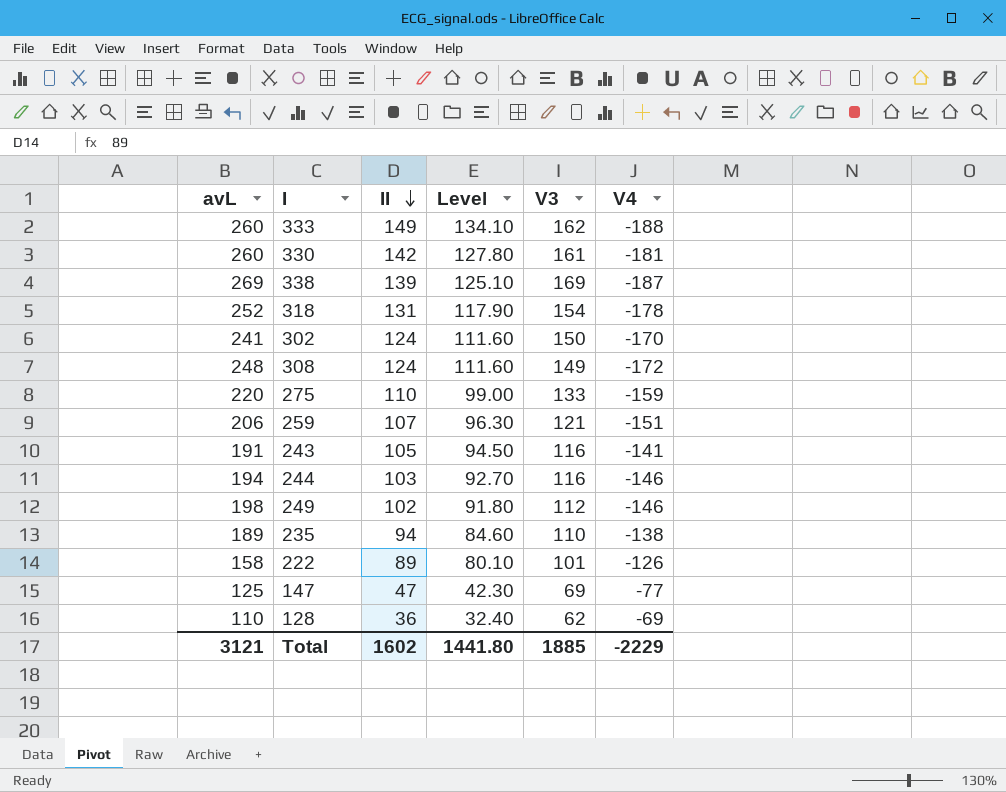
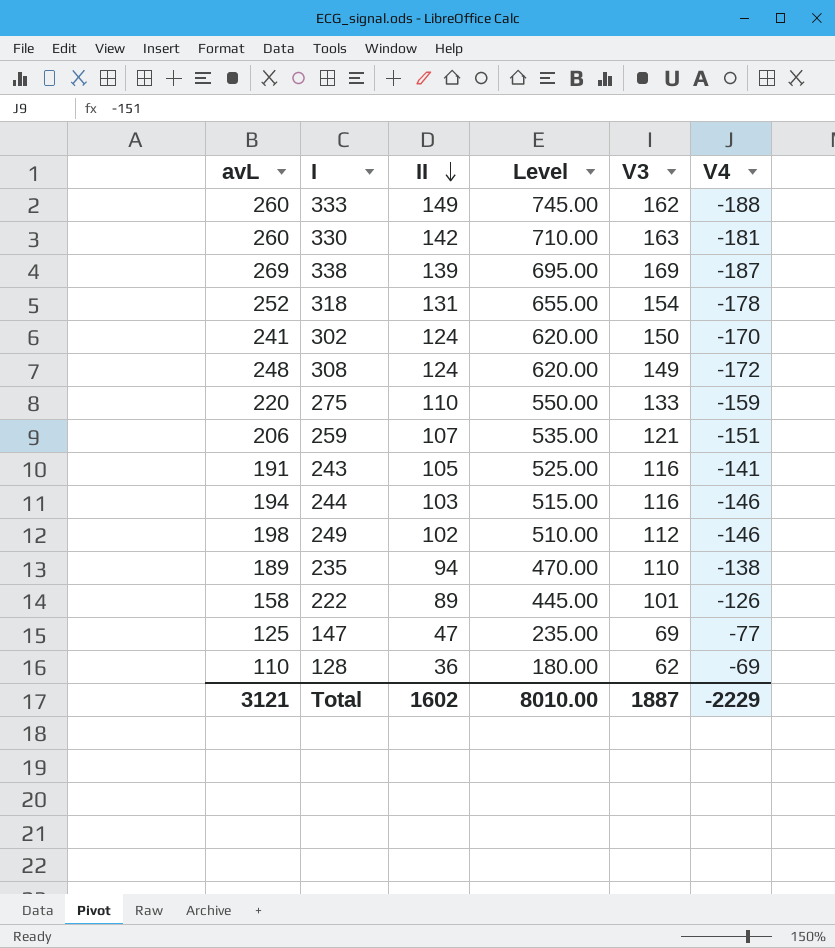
column Level | formula: [II] * 0.9 -> [II] * 5
330 | V3: 161 -> 163
Total | Level: 1441.80 -> 8010.00
Total | V3: 1885 -> 1887

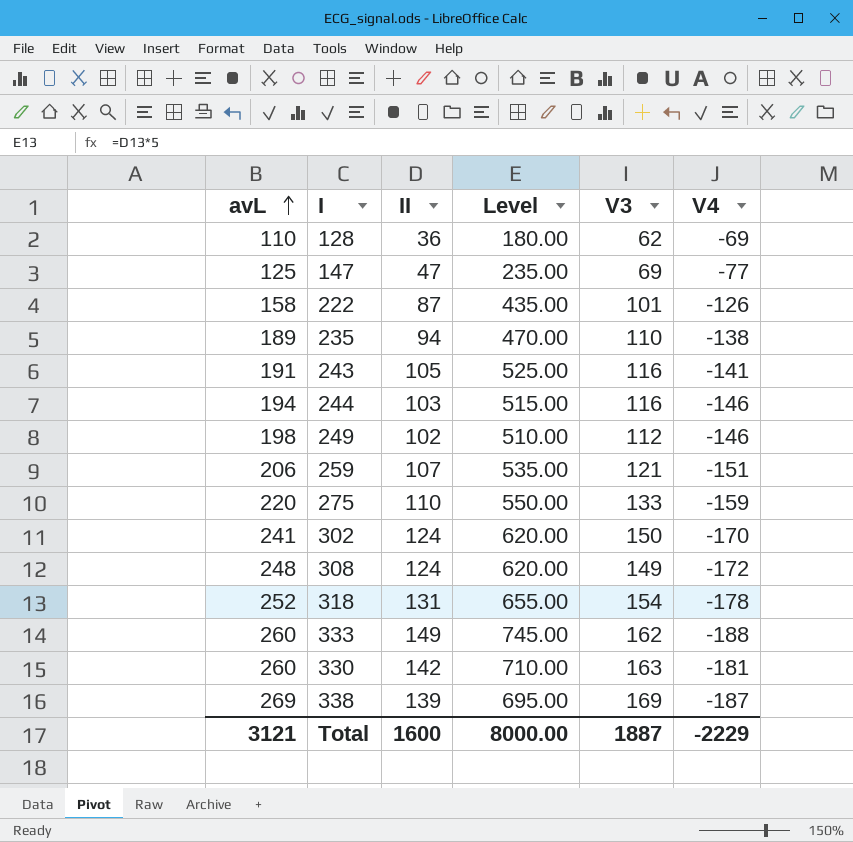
row order: II descending -> avL ascending
222 | II: 89 -> 87
222 | Level: 445.00 -> 435.00
Total | II: 1602 -> 1600
Total | Level: 8010.00 -> 8000.00

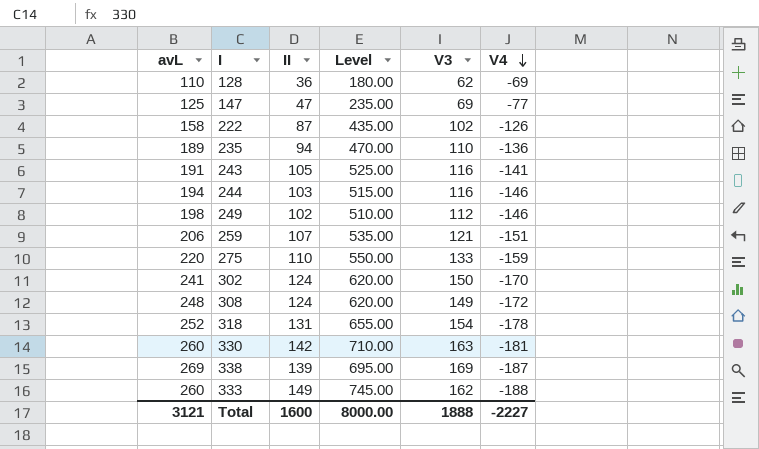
row order: avL ascending -> V4 descending
222 | V3: 101 -> 102
235 | V4: -138 -> -136
Total | V3: 1887 -> 1888
Total | V4: -2229 -> -2227

